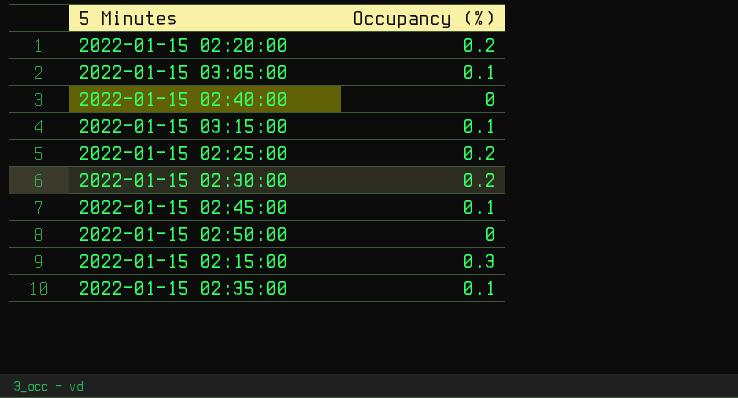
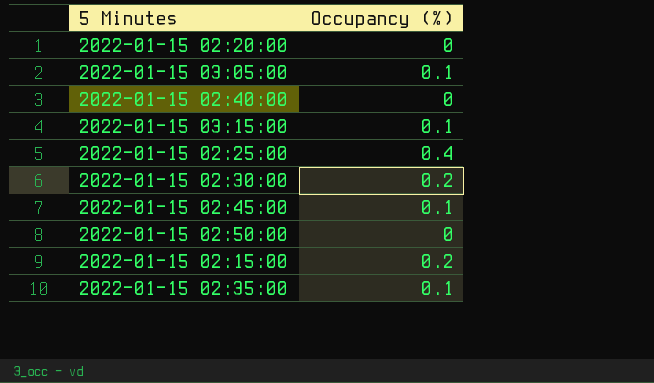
2022-01-15 02:20:00 | Occupancy (%): 0.2 -> 0
2022-01-15 02:25:00 | Occupancy (%): 0.2 -> 0.4
2022-01-15 02:15:00 | Occupancy (%): 0.3 -> 0.2

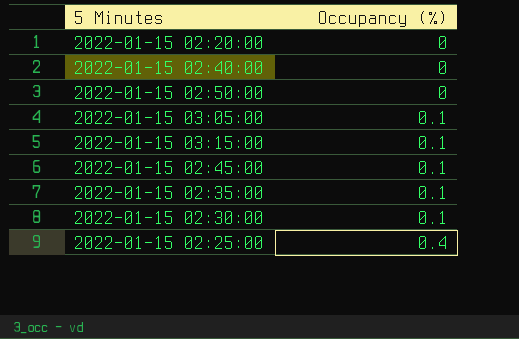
row order: none -> Occupancy (%) ascending
row 2022-01-15 02:15:00: 0.2 -> none
2022-01-15 02:30:00 | Occupancy (%): 0.2 -> 0.1

